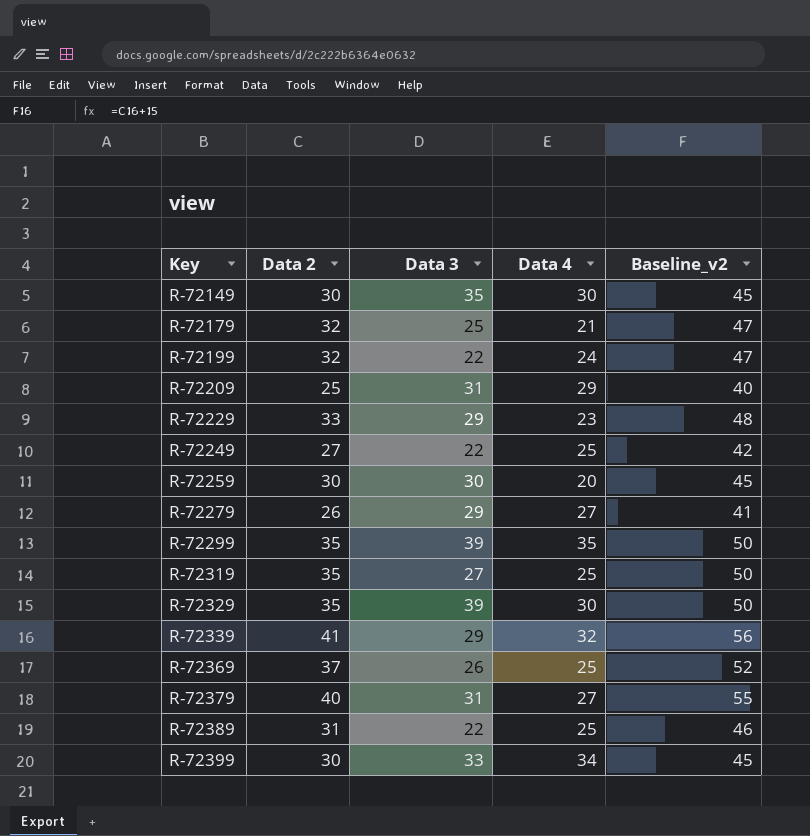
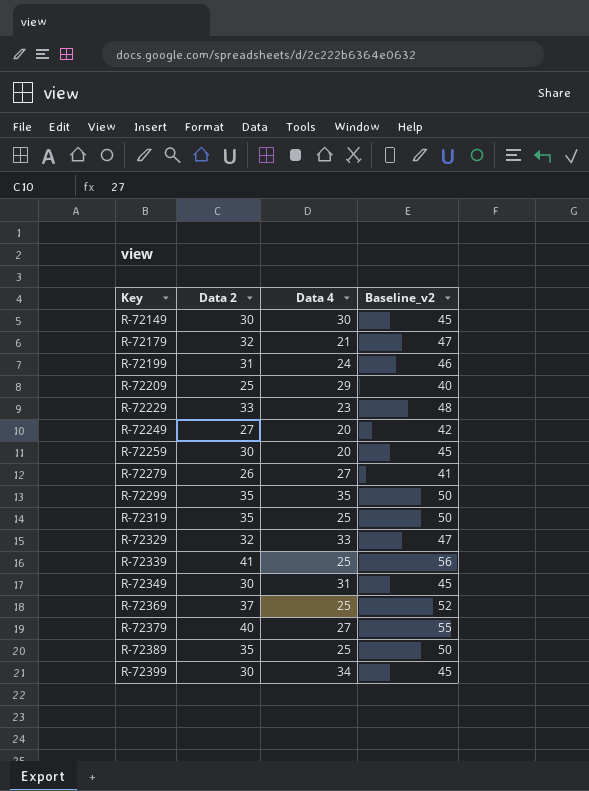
column Data 3 | position: 3 -> none
R-72199 | Data 2: 32 -> 31
R-72199 | Baseline_v2: 47 -> 46
R-72249 | Data 4: 25 -> 20
R-72329 | Data 2: 35 -> 32
R-72329 | Data 4: 30 -> 33
R-72329 | Baseline_v2: 50 -> 47
R-72339 | Data 4: 32 -> 25
row R-72349: none -> 30 | 31 | 45
R-72389 | Data 2: 31 -> 35
R-72389 | Baseline_v2: 46 -> 50

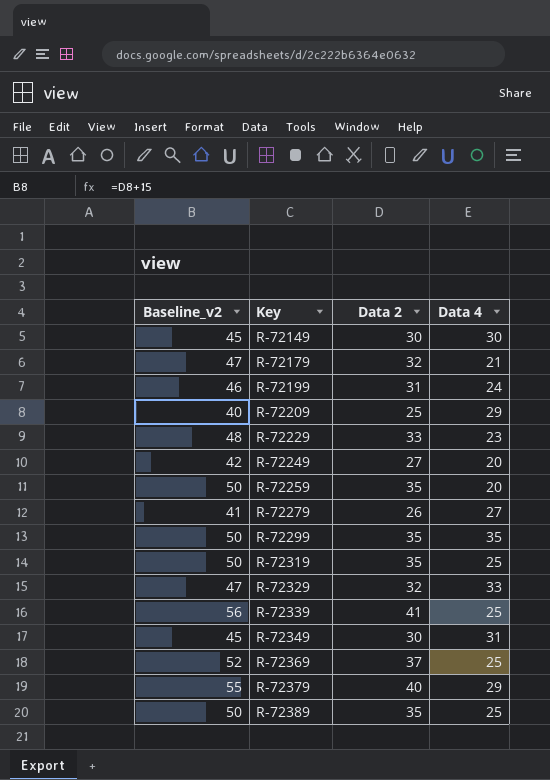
column Baseline_v2 | position: 4 -> 1
row R-72399: 30 | 34 | 45 -> none
R-72259 | Baseline_v2: 45 -> 50
R-72259 | Data 2: 30 -> 35
R-72379 | Data 4: 27 -> 29

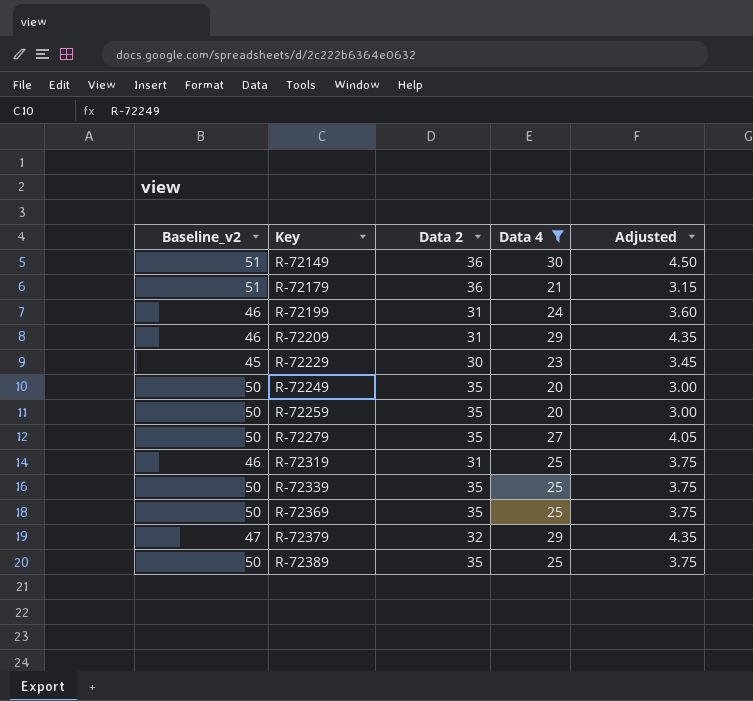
filter: none -> Data 4 <= 30
column Adjusted | formula: none -> [Data 4] * 0.15
R-72149 | Baseline_v2: 45 -> 51
R-72149 | Data 2: 30 -> 36
R-72179 | Baseline_v2: 47 -> 51
R-72179 | Data 2: 32 -> 36
R-72209 | Baseline_v2: 40 -> 46
R-72209 | Data 2: 25 -> 31
R-72229 | Baseline_v2: 48 -> 45
R-72229 | Data 2: 33 -> 30
R-72249 | Baseline_v2: 42 -> 50
R-72249 | Data 2: 27 -> 35
R-72279 | Baseline_v2: 41 -> 50
R-72279 | Data 2: 26 -> 35
R-72319 | Baseline_v2: 50 -> 46
R-72319 | Data 2: 35 -> 31
R-72339 | Baseline_v2: 56 -> 50
R-72339 | Data 2: 41 -> 35
R-72369 | Baseline_v2: 52 -> 50
R-72369 | Data 2: 37 -> 35
R-72379 | Baseline_v2: 55 -> 47
R-72379 | Data 2: 40 -> 32

